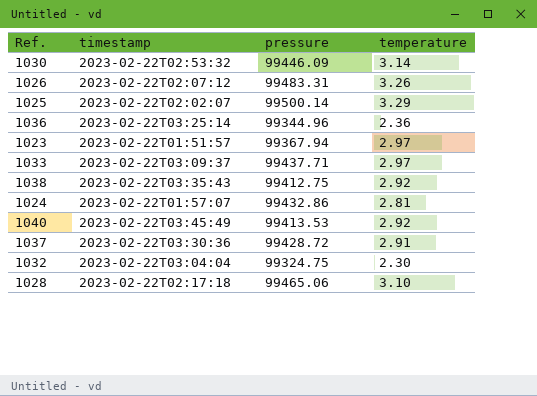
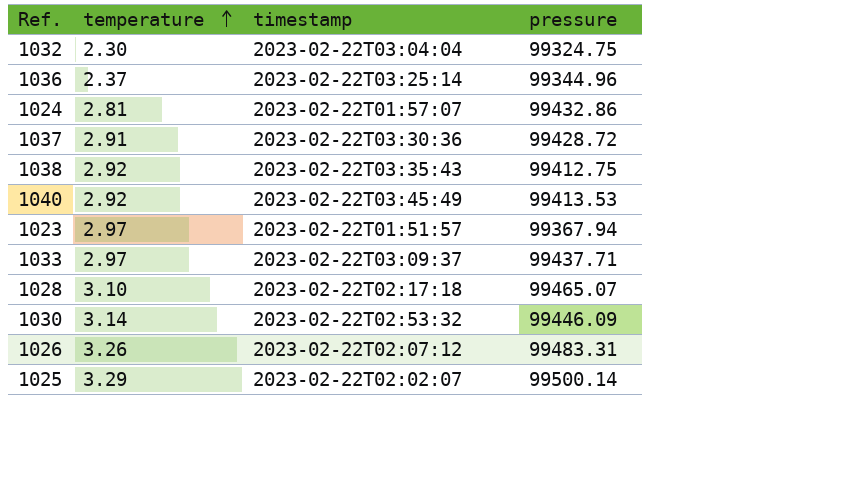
row order: none -> temperature ascending
column temperature | position: 4 -> 2
1036 | temperature: 2.36 -> 2.37
1028 | pressure: 99465.06 -> 99465.07

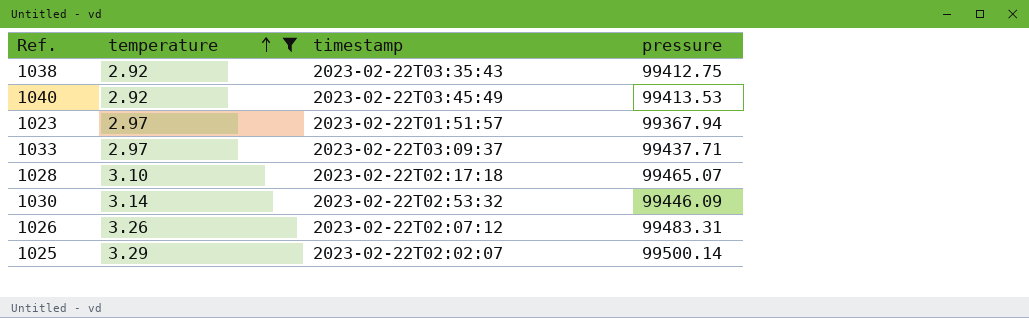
filter: none -> temperature >= 2.92

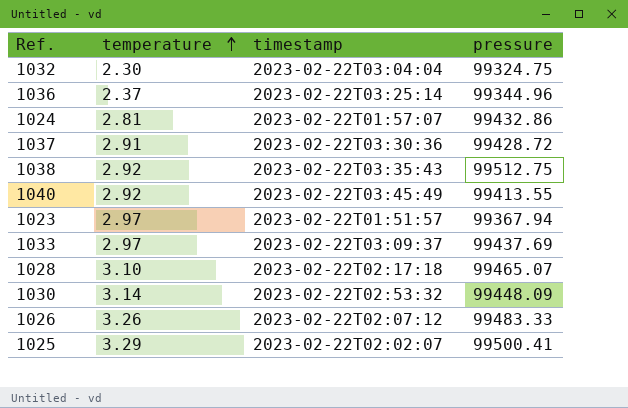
filter: temperature >= 2.92 -> none
1038 | pressure: 99412.75 -> 99512.75
1040 | pressure: 99413.53 -> 99413.55
1033 | pressure: 99437.71 -> 99437.69
1030 | pressure: 99446.09 -> 99448.09
1026 | pressure: 99483.31 -> 99483.33
1025 | pressure: 99500.14 -> 99500.41

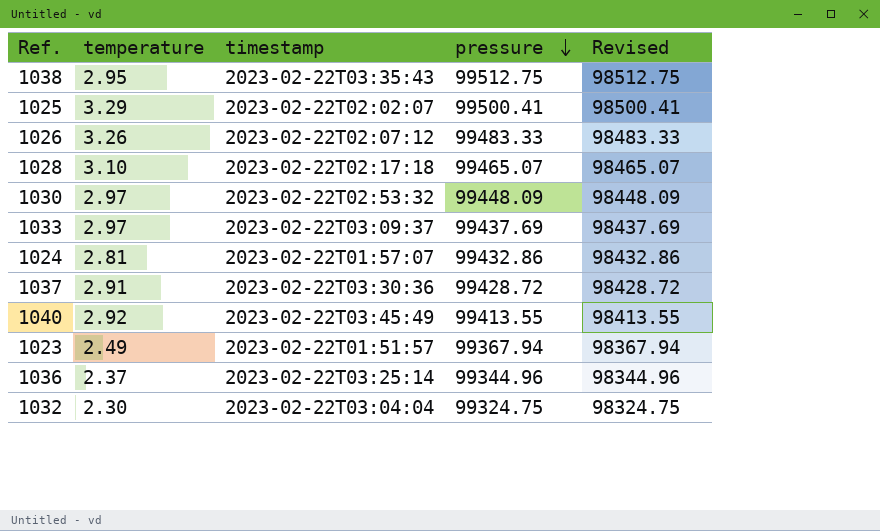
row order: temperature ascending -> pressure descending
column Revised | formula: none -> [pressure] - 1000
1038 | temperature: 2.92 -> 2.95
1030 | temperature: 3.14 -> 2.97
1023 | temperature: 2.97 -> 2.49

